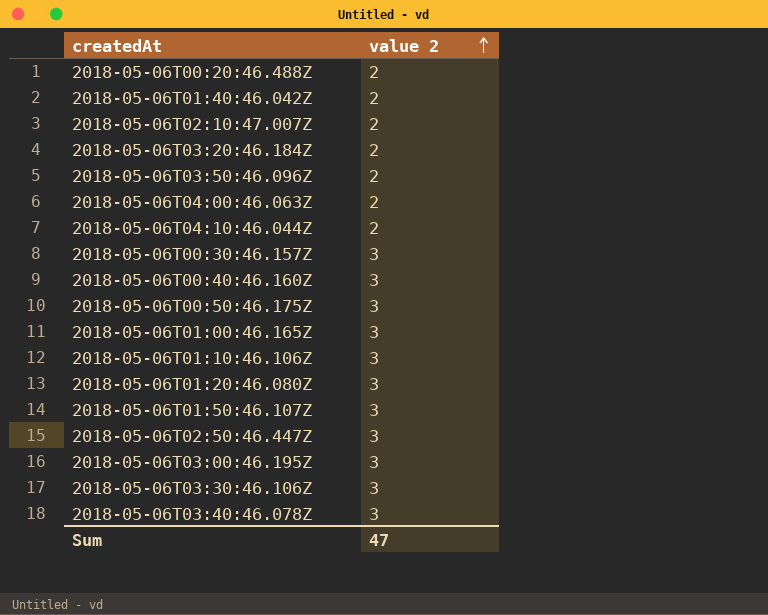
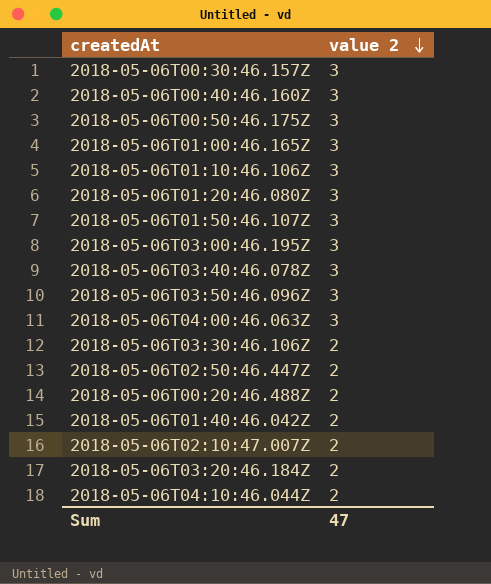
row order: value 2 ascending -> value 2 descending
2018-05-06T03:50:46.096Z | value 2: 2 -> 3
2018-05-06T04:00:46.063Z | value 2: 2 -> 3
2018-05-06T03:30:46.106Z | value 2: 3 -> 2
2018-05-06T02:50:46.447Z | value 2: 3 -> 2

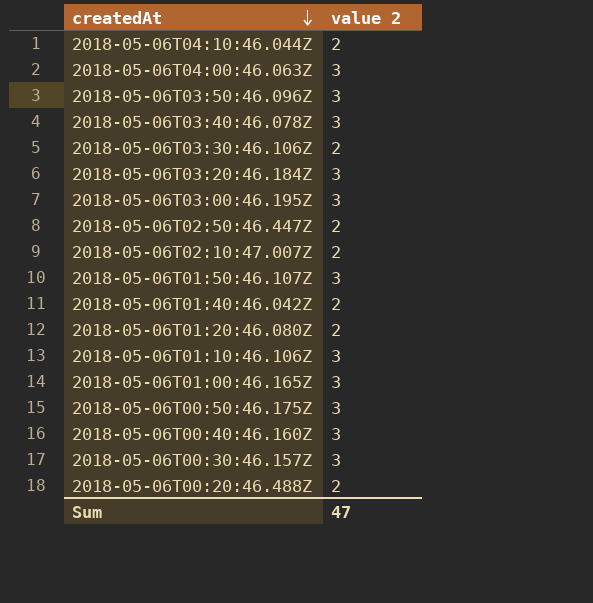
row order: value 2 descending -> createdAt descending
2018-05-06T03:20:46.184Z | value 2: 2 -> 3
2018-05-06T01:20:46.080Z | value 2: 3 -> 2

